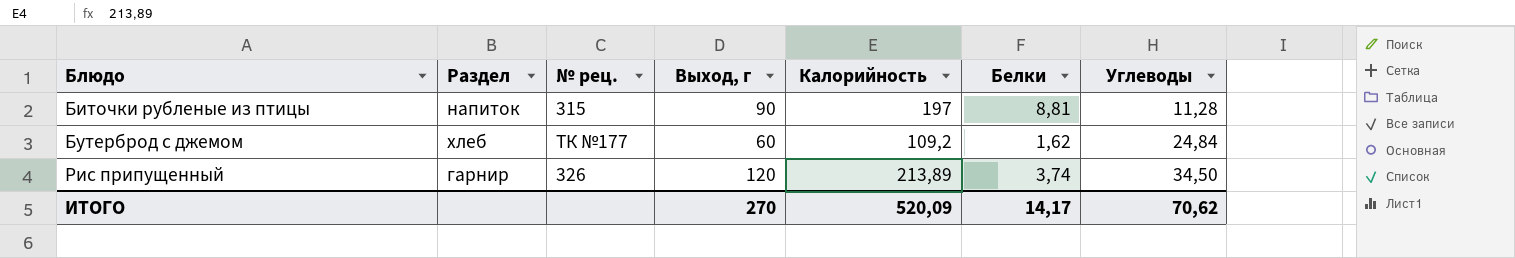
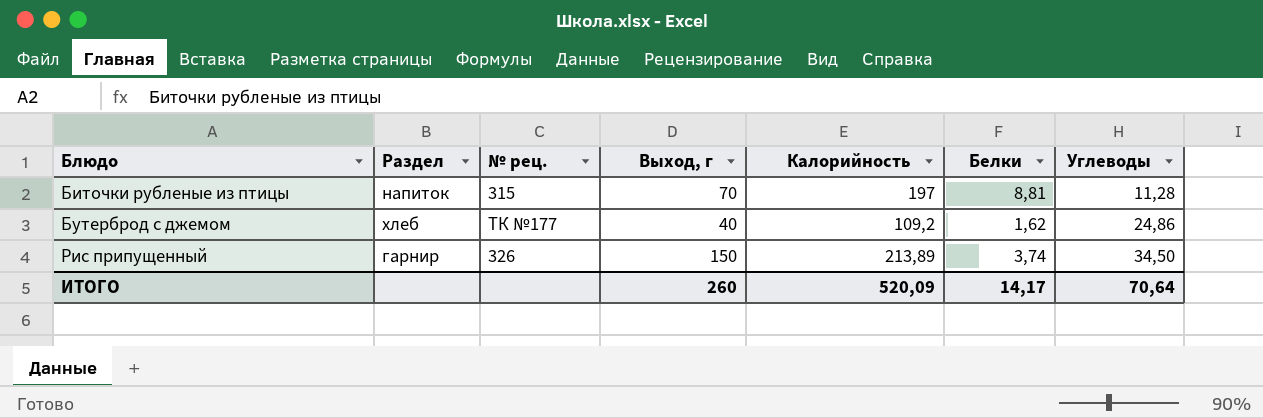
Биточки рубленые из птицы | Выход, г: 90 -> 70
Бутерброд с джемом | Выход, г: 60 -> 40
Бутерброд с джемом | Углеводы: 24,84 -> 24,86
Рис припущенный | Выход, г: 120 -> 150
ИТОГО | Выход, г: 270 -> 260
ИТОГО | Углеводы: 70,62 -> 70,64

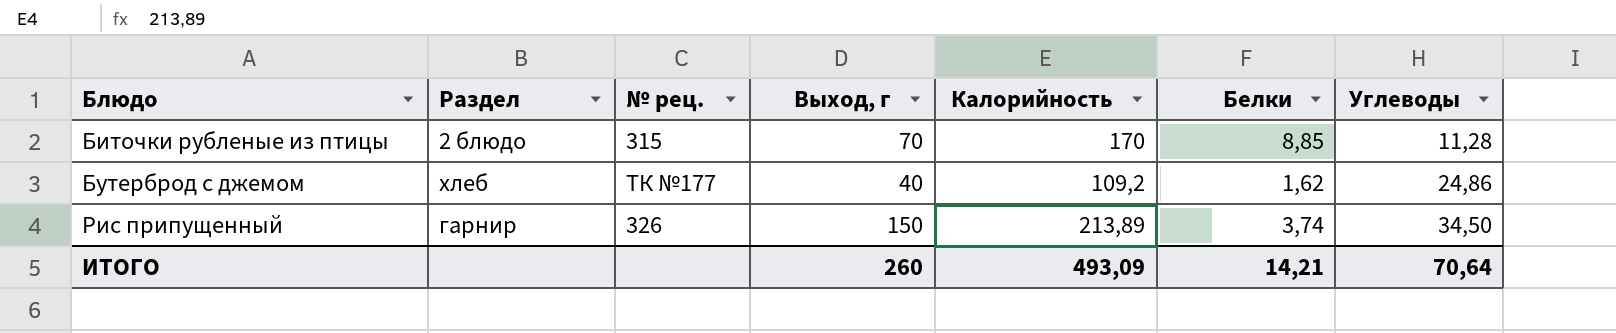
Биточки рубленые из птицы | Раздел: напиток -> 2 блюдо
Биточки рубленые из птицы | Калорийность: 197 -> 170
Биточки рубленые из птицы | Белки: 8,81 -> 8,85
ИТОГО | Калорийность: 520,09 -> 493,09
ИТОГО | Белки: 14,17 -> 14,21

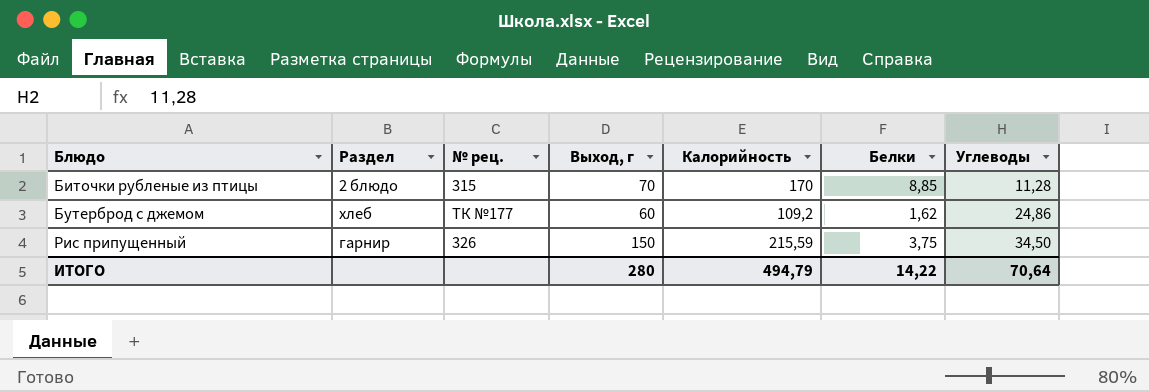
Бутерброд с джемом | Выход, г: 40 -> 60
Рис припущенный | Калорийность: 213,89 -> 215,59
Рис припущенный | Белки: 3,74 -> 3,75
ИТОГО | Выход, г: 260 -> 280
ИТОГО | Калорийность: 493,09 -> 494,79
ИТОГО | Белки: 14,21 -> 14,22

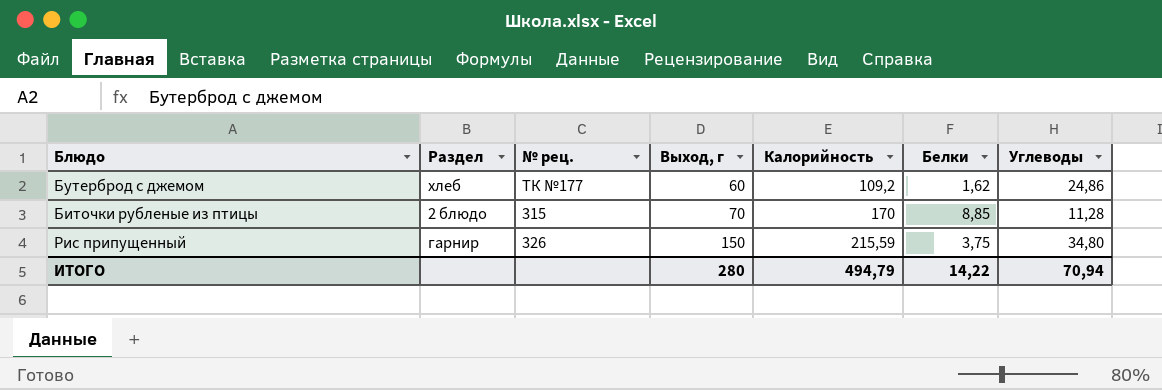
row order: Блюдо ascending -> Выход, г ascending
Рис припущенный | Углеводы: 34,50 -> 34,80
ИТОГО | Углеводы: 70,64 -> 70,94

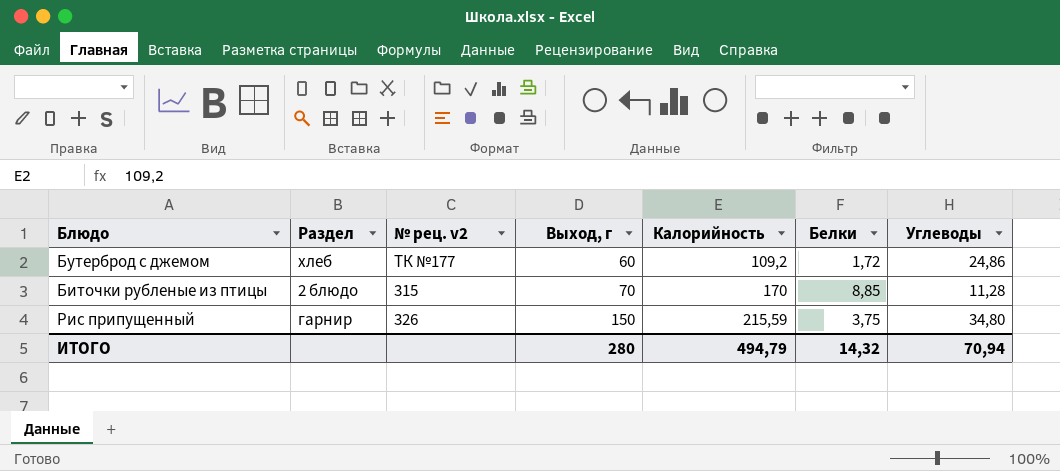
column name: № рец. -> № рец. v2
Бутерброд с джемом | Белки: 1,62 -> 1,72
ИТОГО | Белки: 14,22 -> 14,32

